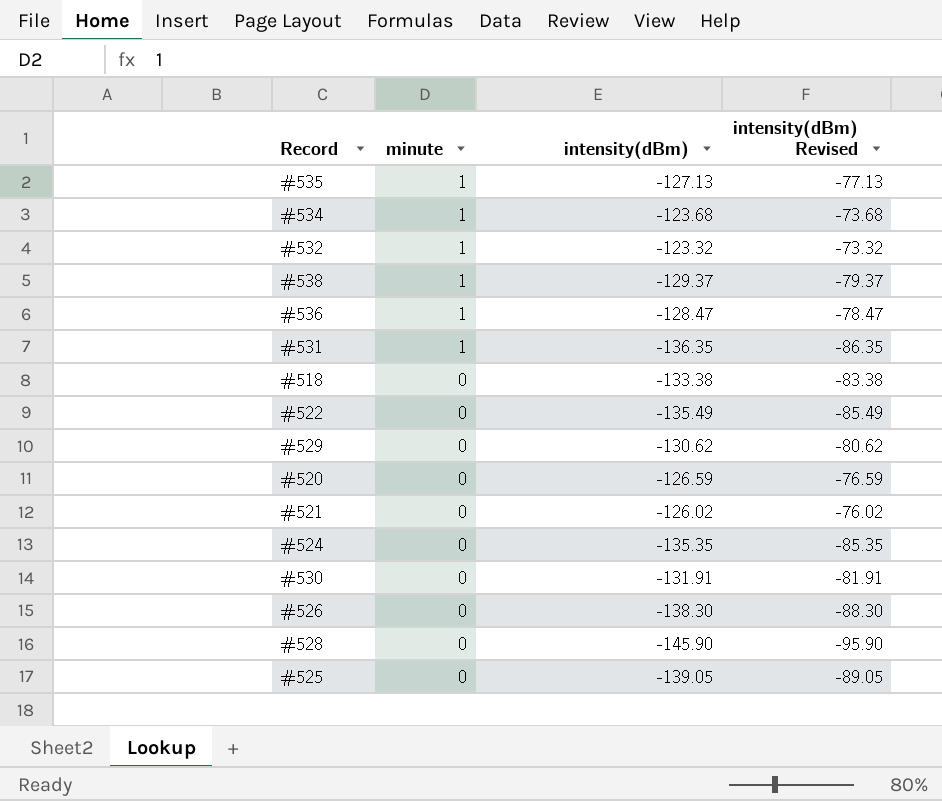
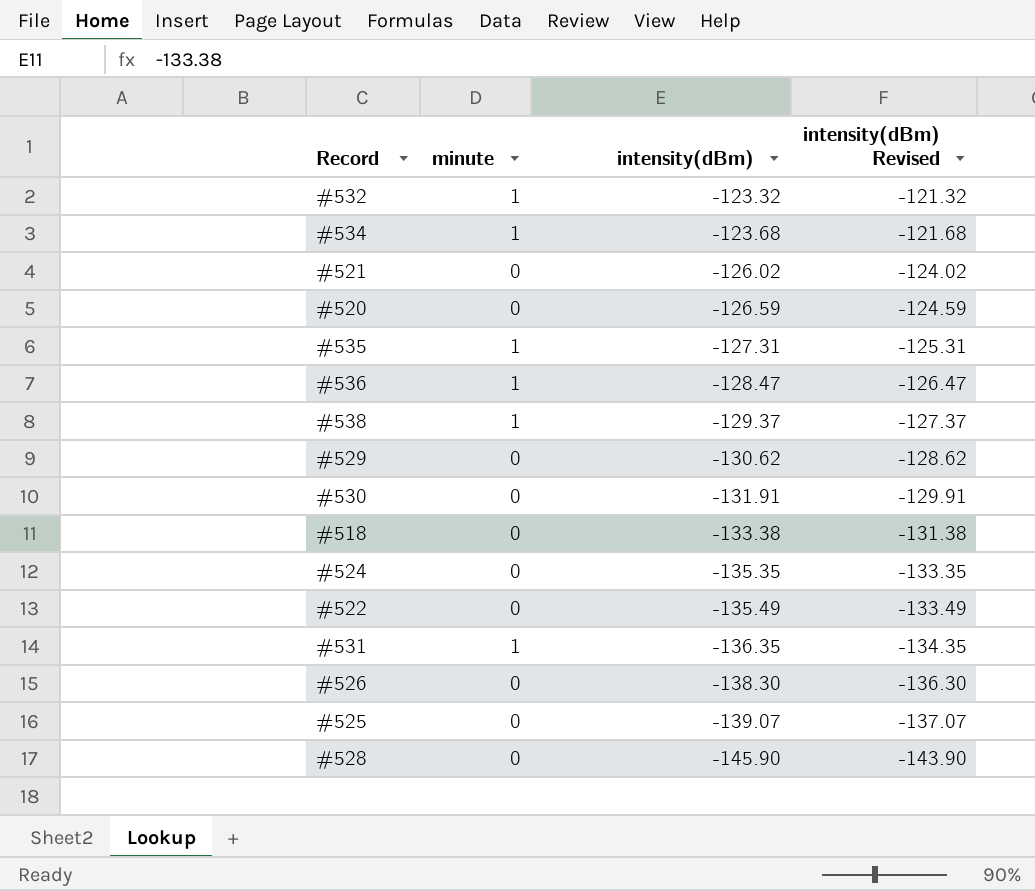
row order: minute descending -> intensity(dBm) descending
column intensity(dBm) Revised | formula: [intensity(dBm)] + 50 -> [intensity(dBm)] + 2
#535 | intensity(dBm): -127.13 -> -127.31
#525 | intensity(dBm): -139.05 -> -139.07

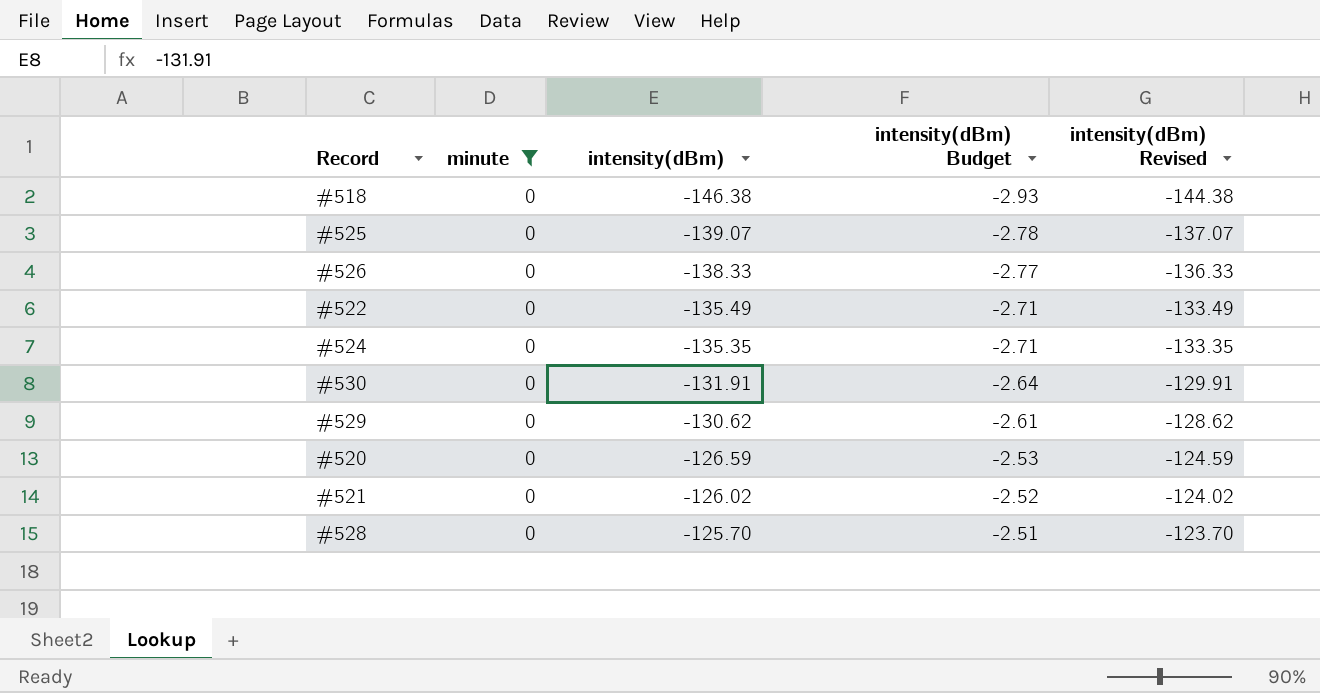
filter: none -> minute = 0
row order: intensity(dBm) descending -> intensity(dBm) ascending
column intensity(dBm) Budget | formula: none -> [intensity(dBm)] * 0.02
#518 | intensity(dBm): -133.38 -> -146.38
#518 | intensity(dBm) Revised: -131.38 -> -144.38
#526 | intensity(dBm): -138.30 -> -138.33
#526 | intensity(dBm) Revised: -136.30 -> -136.33
#528 | intensity(dBm): -145.90 -> -125.70
#528 | intensity(dBm) Revised: -143.90 -> -123.70

